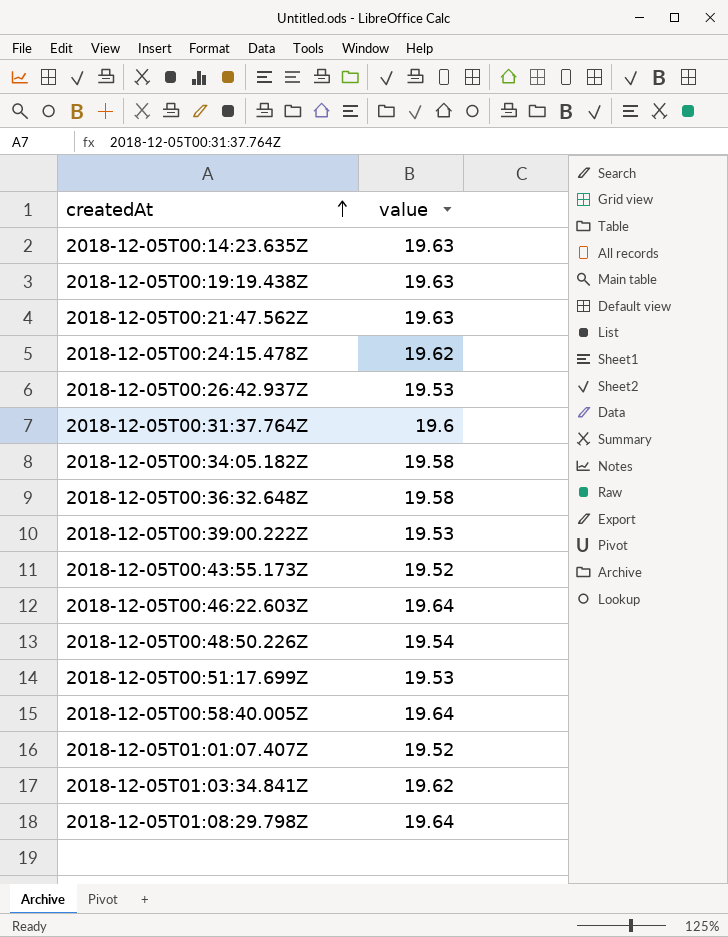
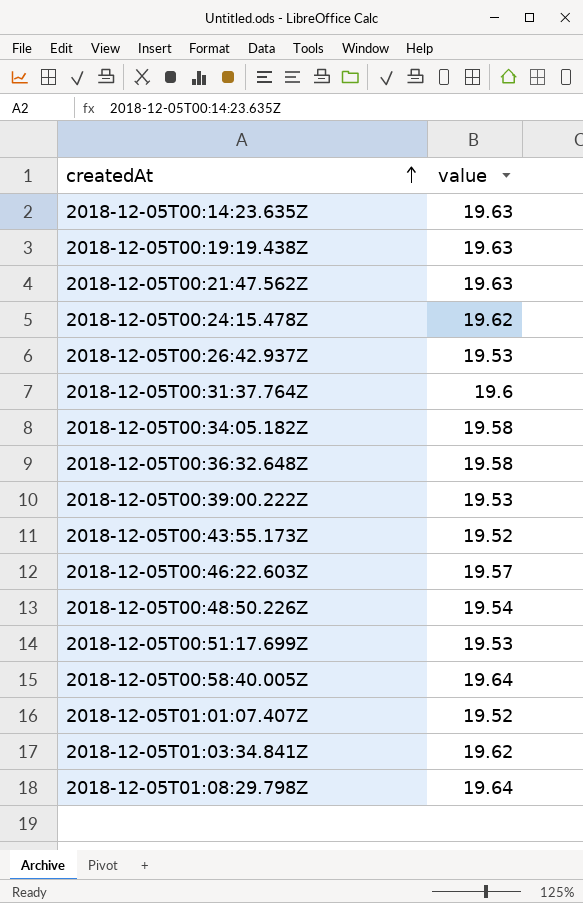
2018-12-05T00:46:22.603Z | value: 19.64 -> 19.57

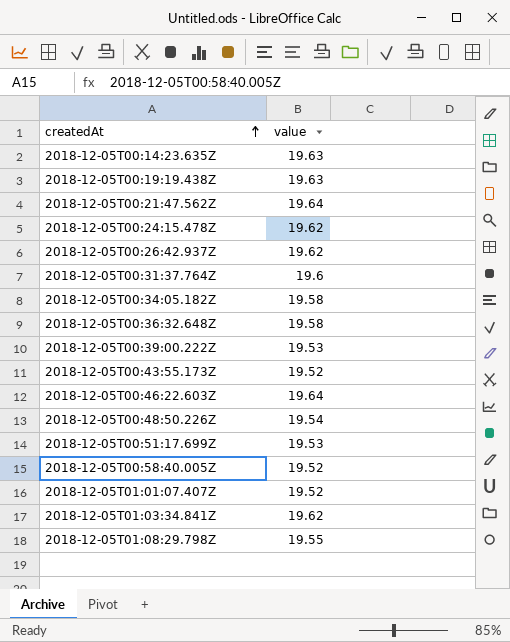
2018-12-05T00:21:47.562Z | value: 19.63 -> 19.64
2018-12-05T00:26:42.937Z | value: 19.53 -> 19.62
2018-12-05T00:46:22.603Z | value: 19.57 -> 19.64
2018-12-05T00:58:40.005Z | value: 19.64 -> 19.52
2018-12-05T01:08:29.798Z | value: 19.64 -> 19.55

